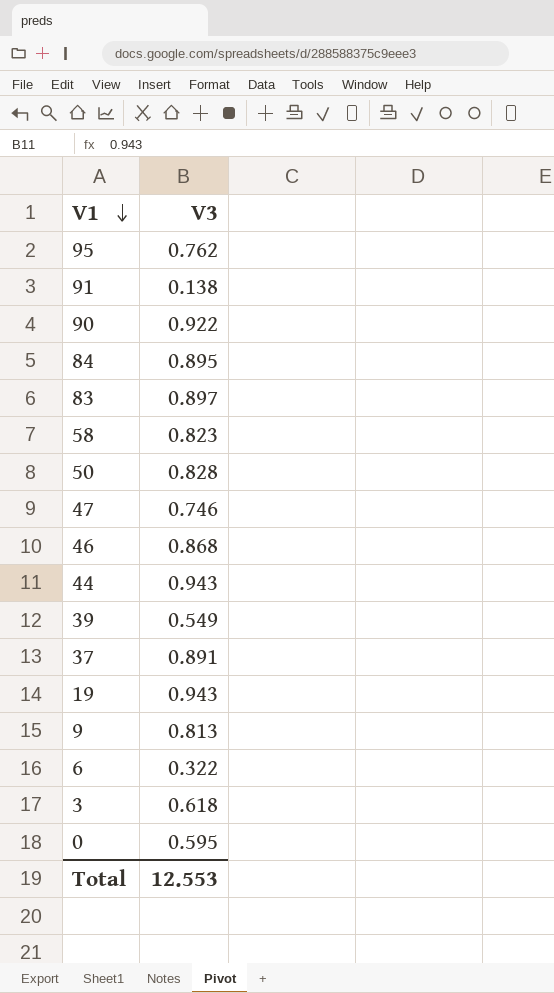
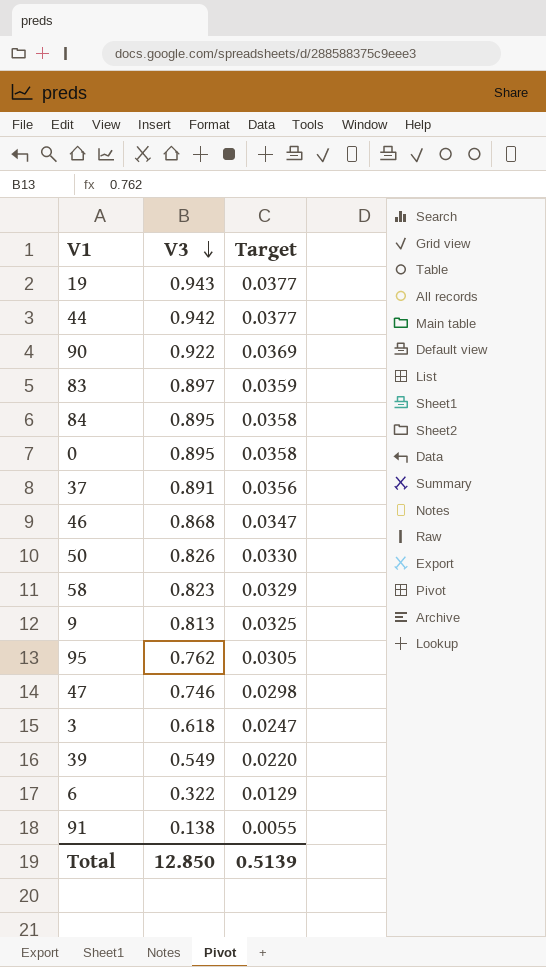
row order: V1 descending -> V3 descending
column Target | formula: none -> [V3] * 0.04
44 | V3: 0.943 -> 0.942
0 | V3: 0.595 -> 0.895
50 | V3: 0.828 -> 0.826
Total | V3: 12.553 -> 12.850

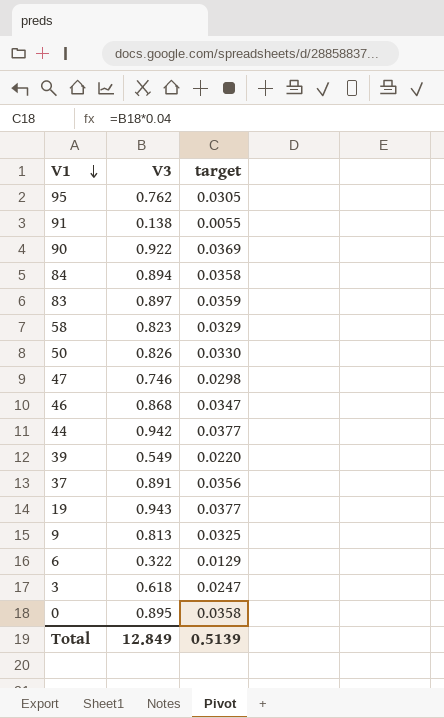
row order: V3 descending -> V1 descending
column name: Target -> target
84 | V3: 0.895 -> 0.894
Total | V3: 12.850 -> 12.849

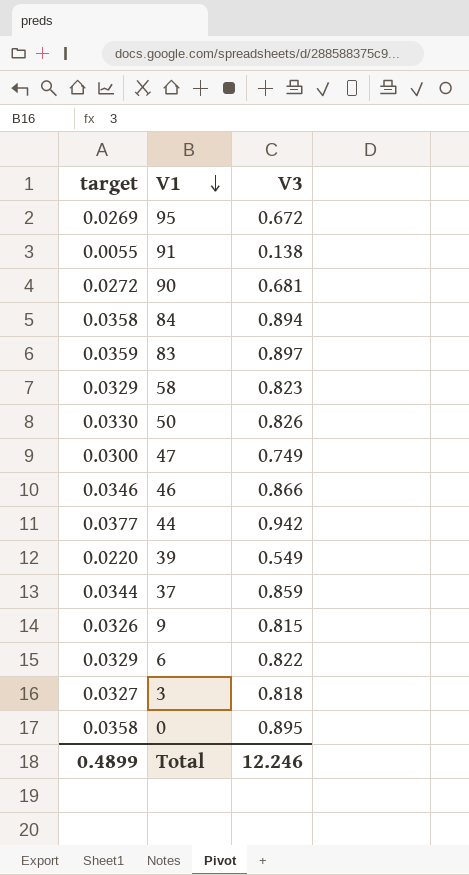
column target | position: 3 -> 1
row 19: 0.943 | 0.0377 -> none
95 | target: 0.0305 -> 0.0269
95 | V3: 0.762 -> 0.672
90 | target: 0.0369 -> 0.0272
90 | V3: 0.922 -> 0.681
47 | target: 0.0298 -> 0.0300
47 | V3: 0.746 -> 0.749
46 | target: 0.0347 -> 0.0346
46 | V3: 0.868 -> 0.866
37 | target: 0.0356 -> 0.0344
37 | V3: 0.891 -> 0.859
9 | target: 0.0325 -> 0.0326
9 | V3: 0.813 -> 0.815
6 | target: 0.0129 -> 0.0329
6 | V3: 0.322 -> 0.822
3 | target: 0.0247 -> 0.0327
3 | V3: 0.618 -> 0.818
Total | target: 0.5139 -> 0.4899
Total | V3: 12.849 -> 12.246

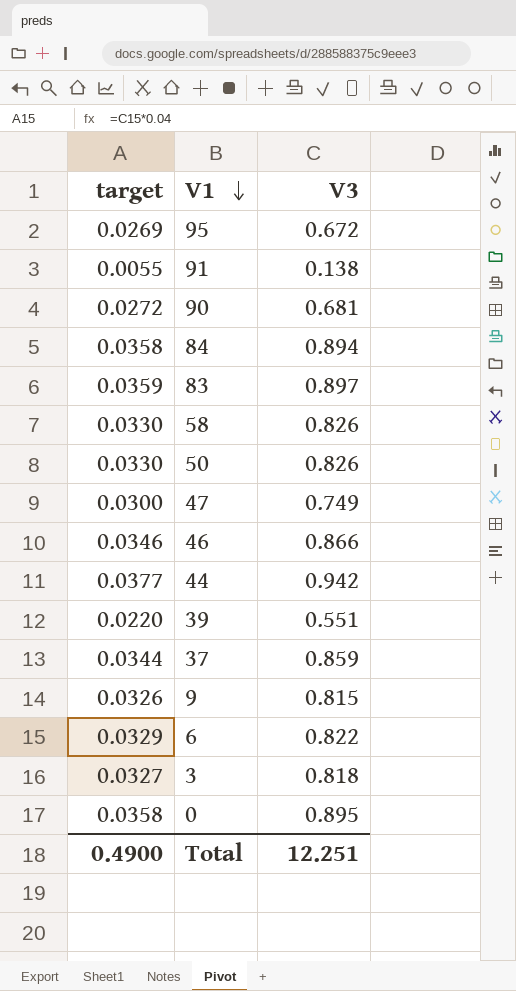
58 | target: 0.0329 -> 0.0330
58 | V3: 0.823 -> 0.826
39 | V3: 0.549 -> 0.551
Total | target: 0.4899 -> 0.4900
Total | V3: 12.246 -> 12.251

